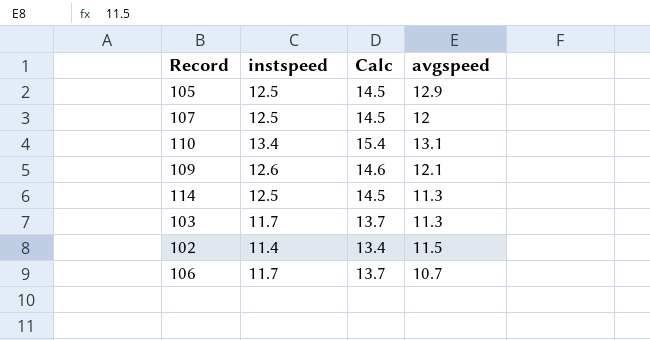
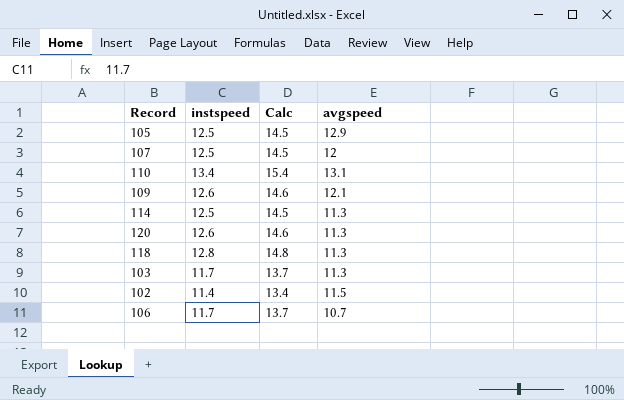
row 120: none -> 12.6 | 14.6 | 11.3
row 118: none -> 12.8 | 14.8 | 11.3

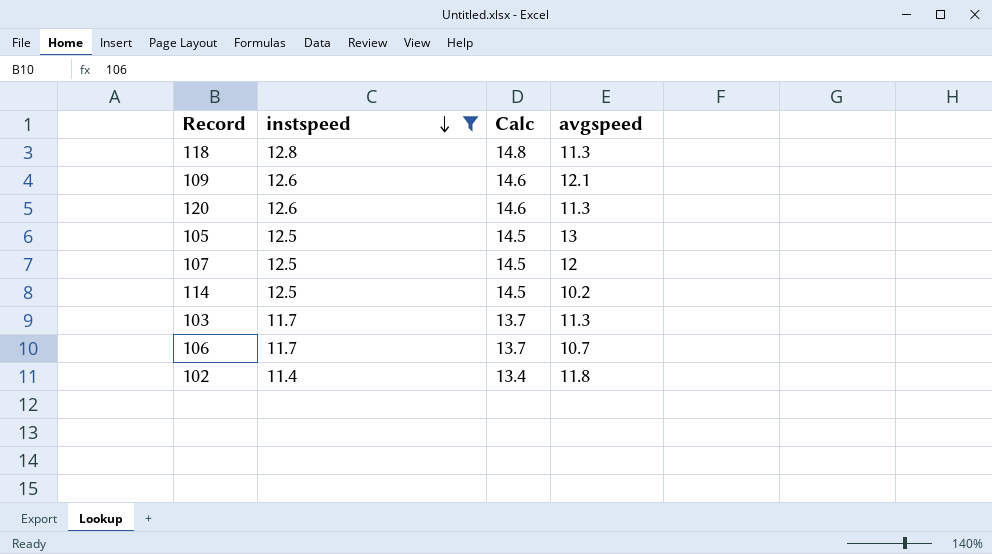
filter: none -> instspeed != 13.4
row order: none -> instspeed descending
105 | avgspeed: 12.9 -> 13
114 | avgspeed: 11.3 -> 10.2
102 | avgspeed: 11.5 -> 11.8

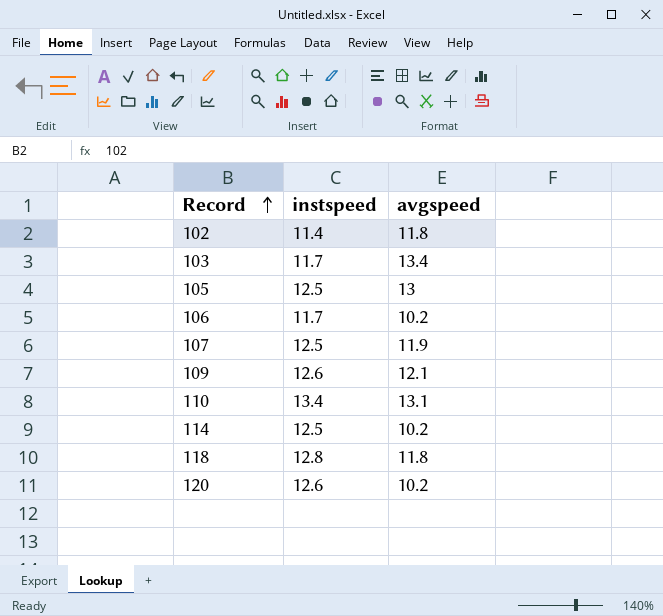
filter: instspeed != 13.4 -> none
row order: instspeed descending -> Record ascending
column Calc | formula: [instspeed] + 2 -> none
103 | avgspeed: 11.3 -> 13.4
106 | avgspeed: 10.7 -> 10.2
107 | avgspeed: 12 -> 11.9
118 | avgspeed: 11.3 -> 11.8
120 | avgspeed: 11.3 -> 10.2

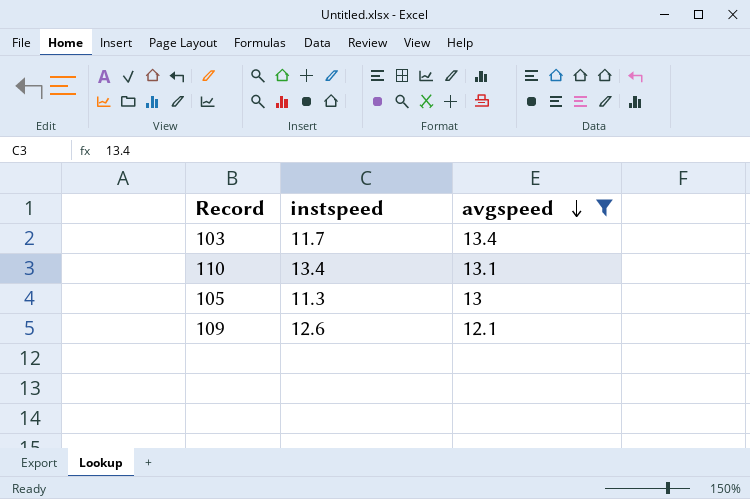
filter: none -> avgspeed >= 12.1
row order: Record ascending -> avgspeed descending
105 | instspeed: 12.5 -> 11.3

